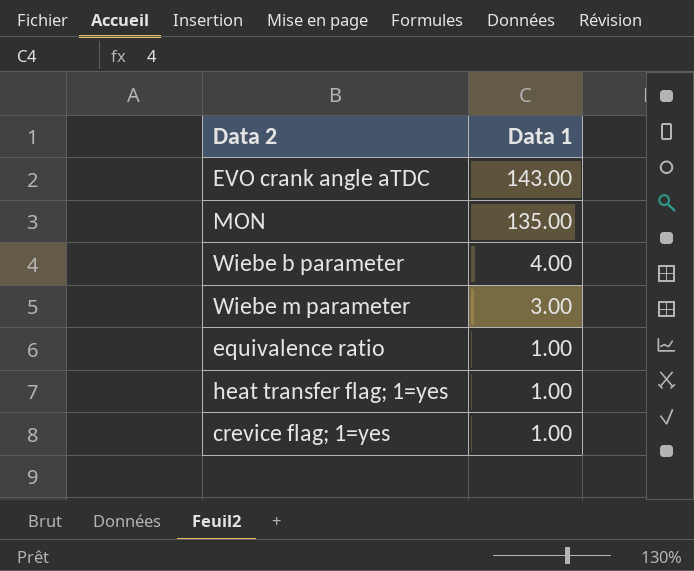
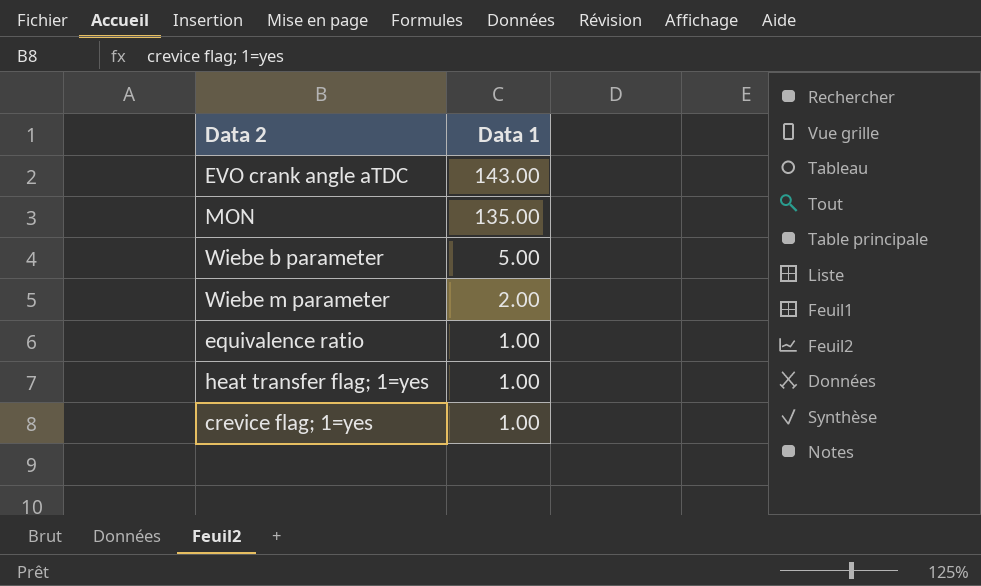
Wiebe b parameter | Data 1: 4.00 -> 5.00
Wiebe m parameter | Data 1: 3.00 -> 2.00

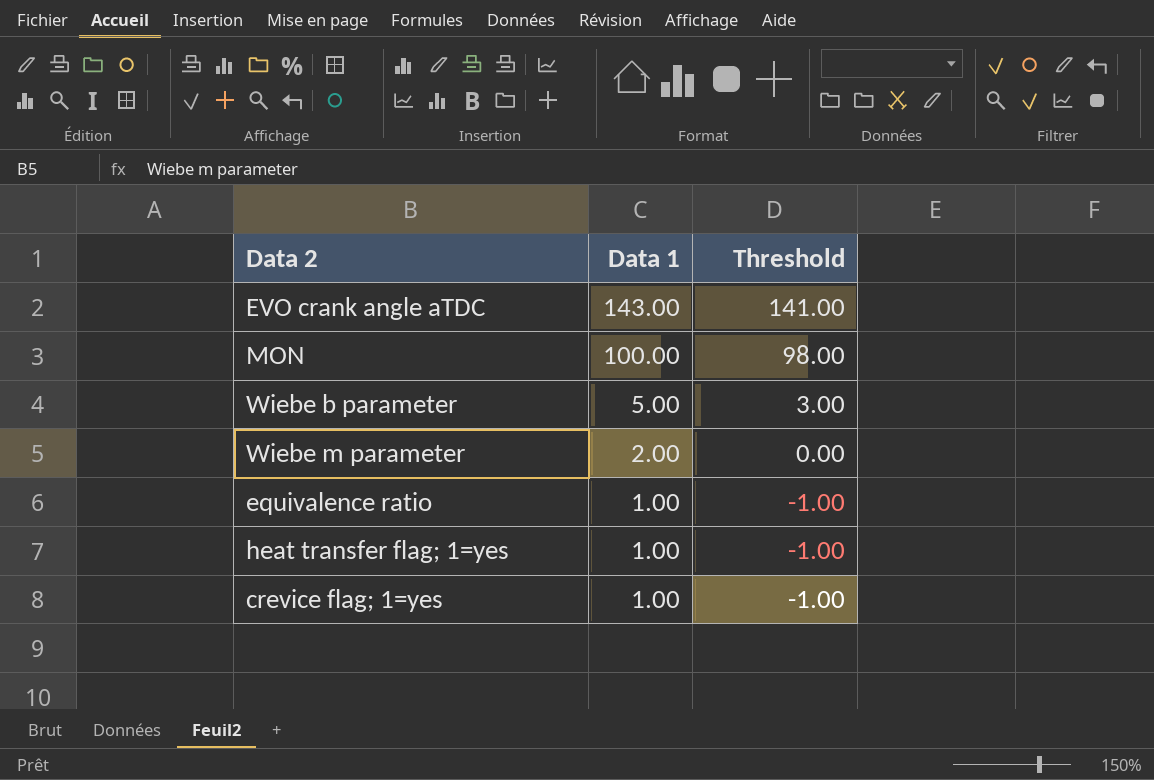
column Threshold | formula: none -> [Data 1] - 2
MON | Data 1: 135.00 -> 100.00

